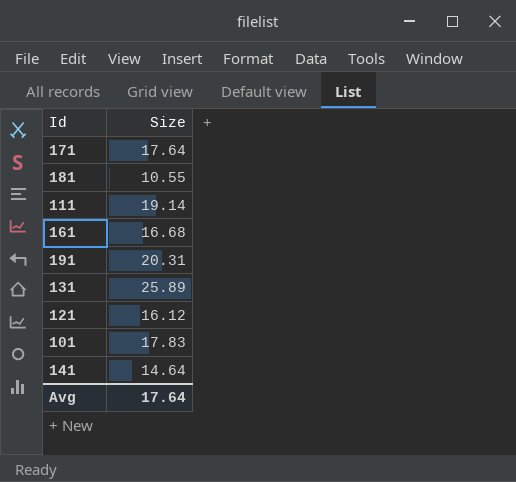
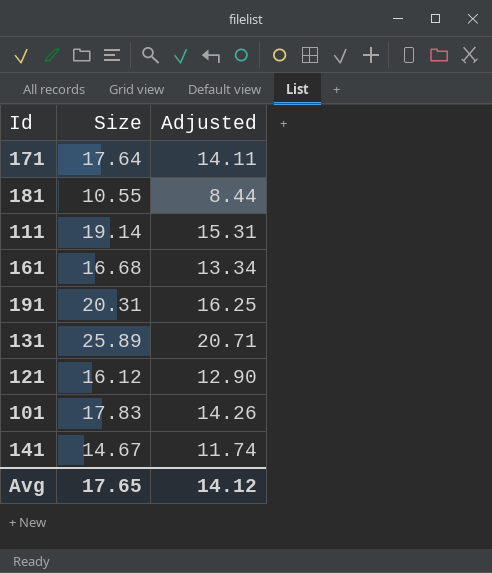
column Adjusted | formula: none -> [Size] * 0.8
141 | Size: 14.64 -> 14.67
Avg | Size: 17.64 -> 17.65

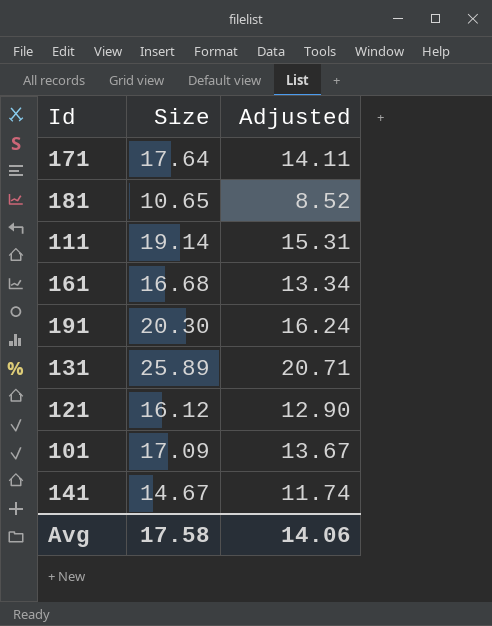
181 | Size: 10.55 -> 10.65
181 | Adjusted: 8.44 -> 8.52
191 | Size: 20.31 -> 20.30
191 | Adjusted: 16.25 -> 16.24
101 | Size: 17.83 -> 17.09
101 | Adjusted: 14.26 -> 13.67
Avg | Size: 17.65 -> 17.58
Avg | Adjusted: 14.12 -> 14.06

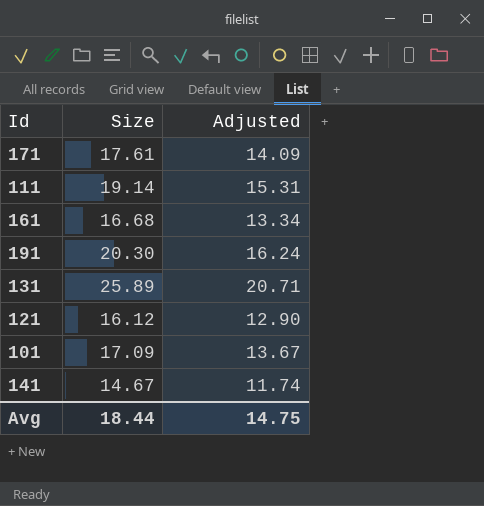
row 181: 10.65 | 8.52 -> none
171 | Size: 17.64 -> 17.61
171 | Adjusted: 14.11 -> 14.09
Avg | Size: 17.58 -> 18.44
Avg | Adjusted: 14.06 -> 14.75

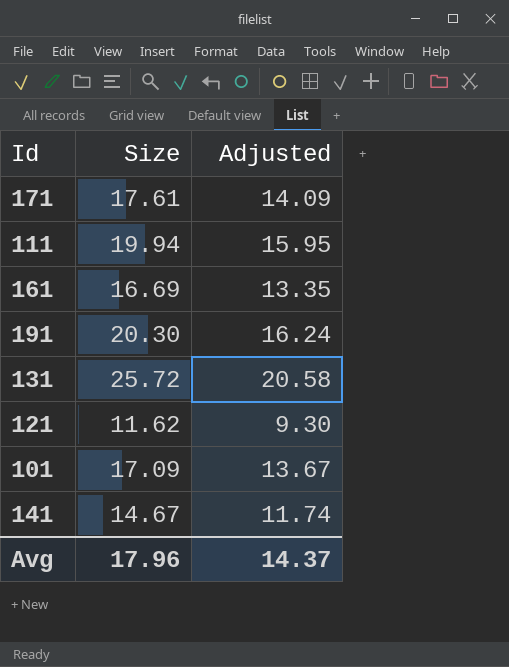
111 | Size: 19.14 -> 19.94
111 | Adjusted: 15.31 -> 15.95
161 | Size: 16.68 -> 16.69
161 | Adjusted: 13.34 -> 13.35
131 | Size: 25.89 -> 25.72
131 | Adjusted: 20.71 -> 20.58
121 | Size: 16.12 -> 11.62
121 | Adjusted: 12.90 -> 9.30
Avg | Size: 18.44 -> 17.96
Avg | Adjusted: 14.75 -> 14.37

